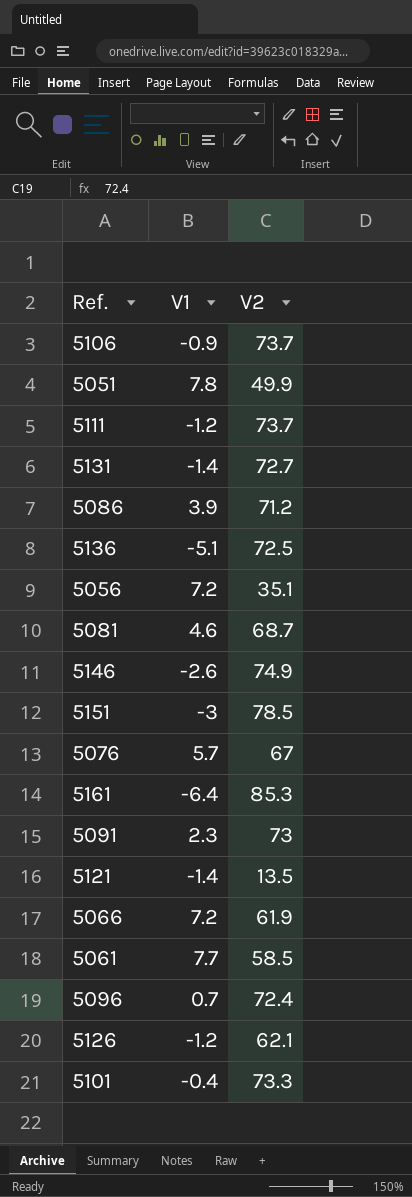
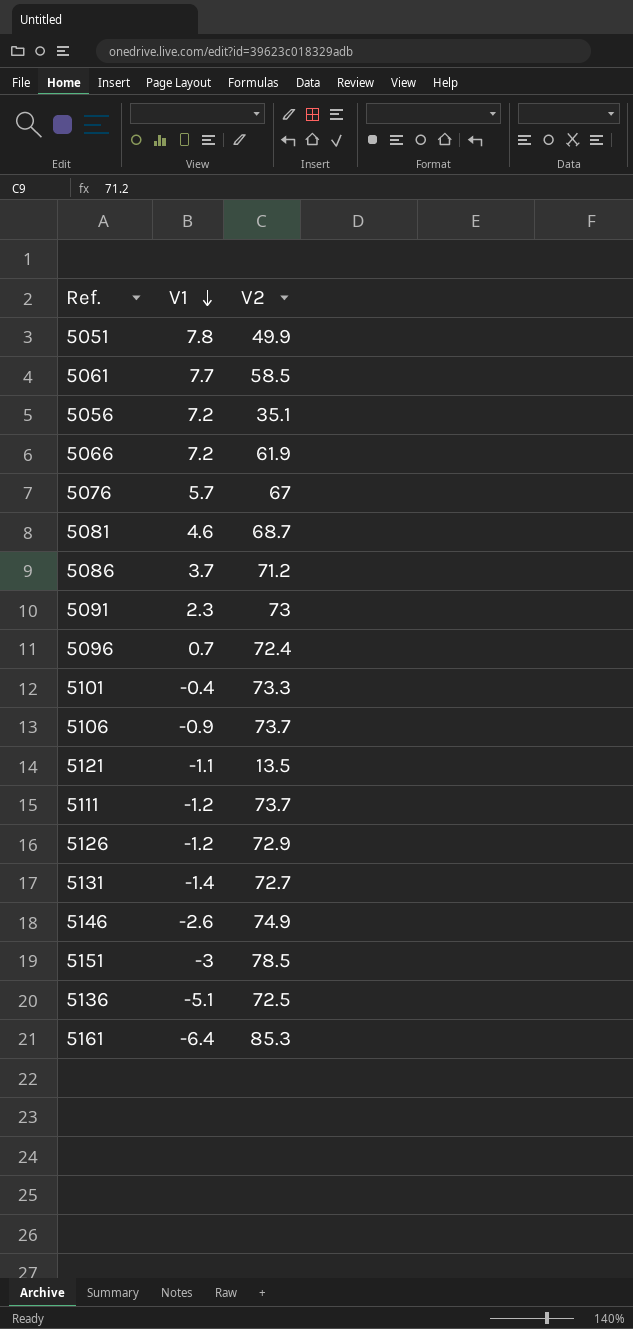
row order: none -> V1 descending
5086 | V1: 3.9 -> 3.7
5121 | V1: -1.4 -> -1.1
5126 | V2: 62.1 -> 72.9

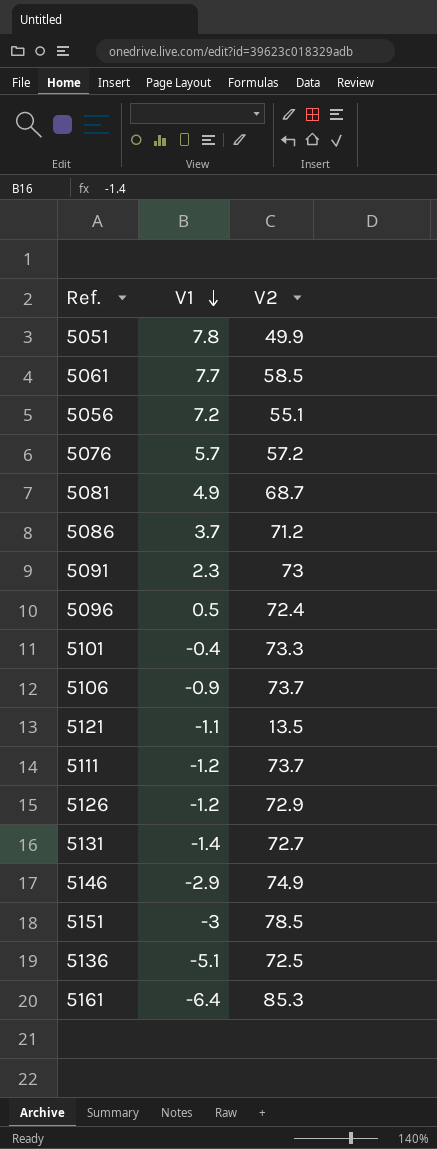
row 5066: 7.2 | 61.9 -> none
5056 | V2: 35.1 -> 55.1
5076 | V2: 67 -> 57.2
5081 | V1: 4.6 -> 4.9
5096 | V1: 0.7 -> 0.5
5146 | V1: -2.6 -> -2.9

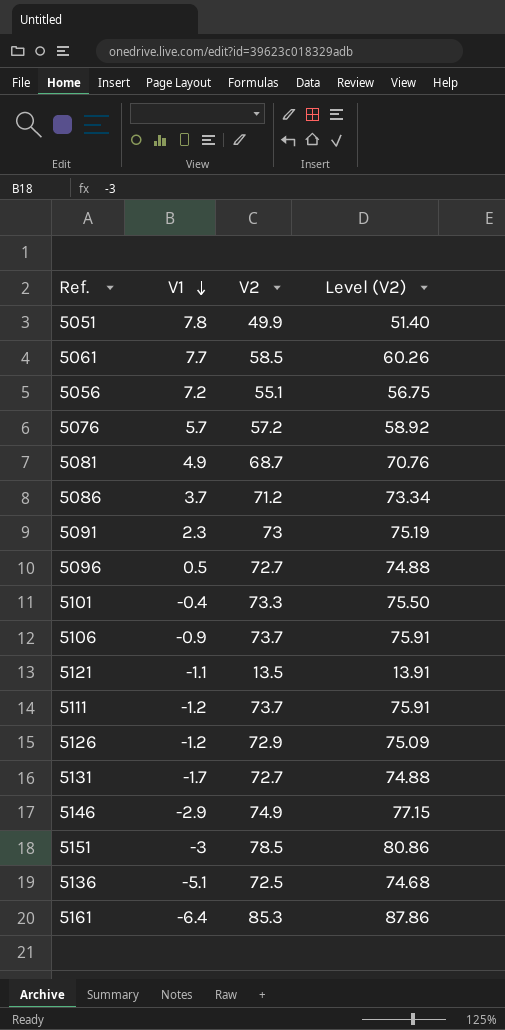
column Level (V2) | formula: none -> [V2] * 1.03
5096 | V2: 72.4 -> 72.7
5131 | V1: -1.4 -> -1.7

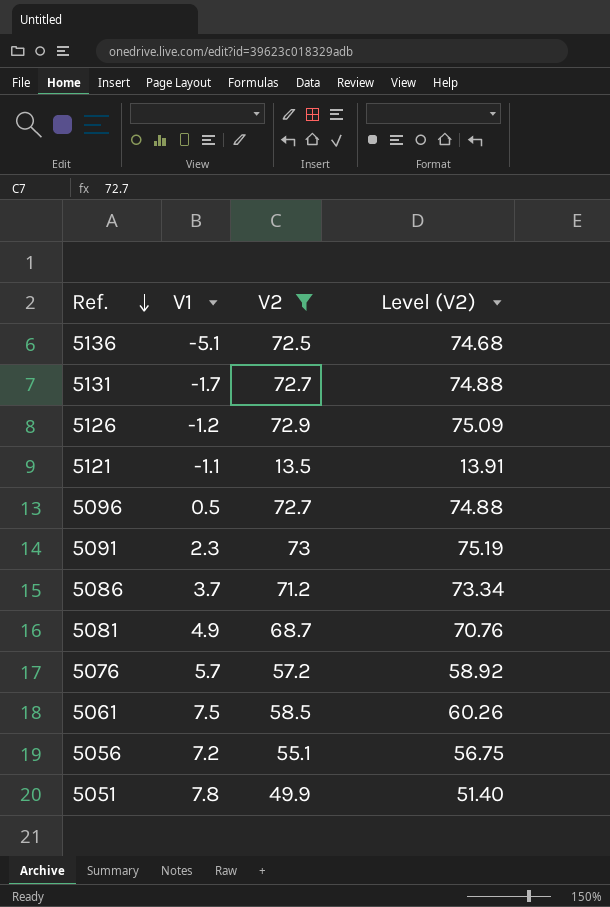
filter: none -> V2 <= 73
row order: V1 descending -> Ref. descending
5061 | V1: 7.7 -> 7.5

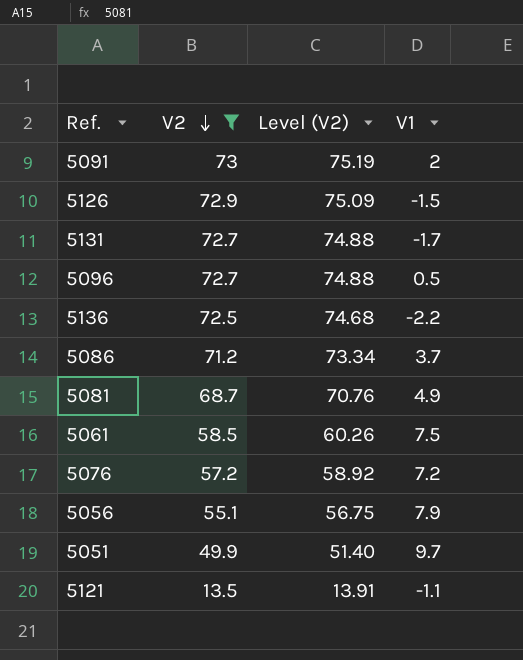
row order: Ref. descending -> V2 descending
column V1 | position: 2 -> 4
5091 | V1: 2.3 -> 2
5126 | V1: -1.2 -> -1.5
5136 | V1: -5.1 -> -2.2
5076 | V1: 5.7 -> 7.2
5056 | V1: 7.2 -> 7.9
5051 | V1: 7.8 -> 9.7

